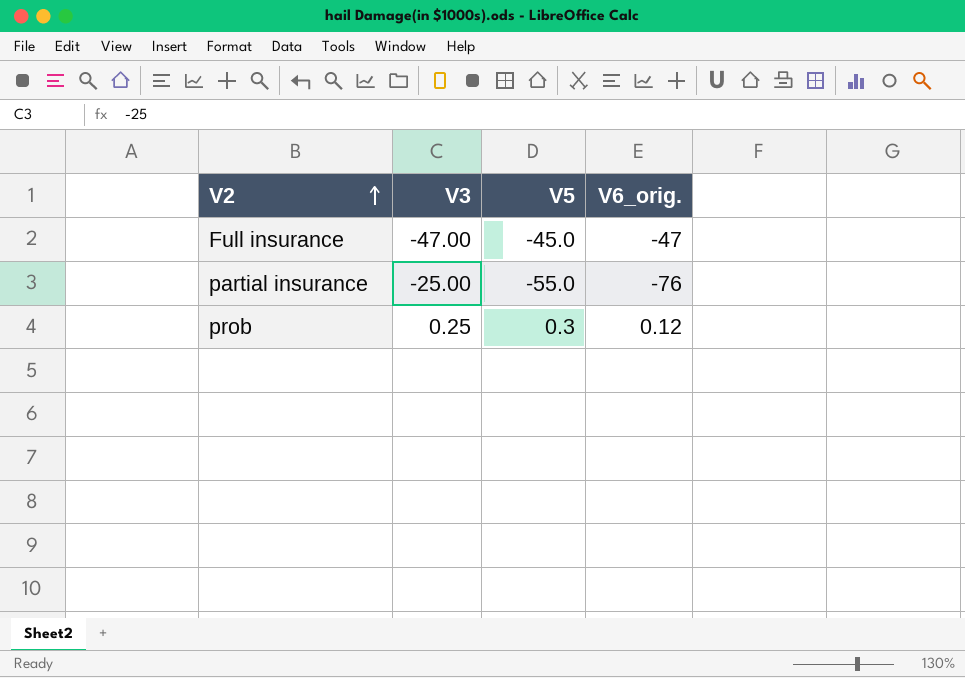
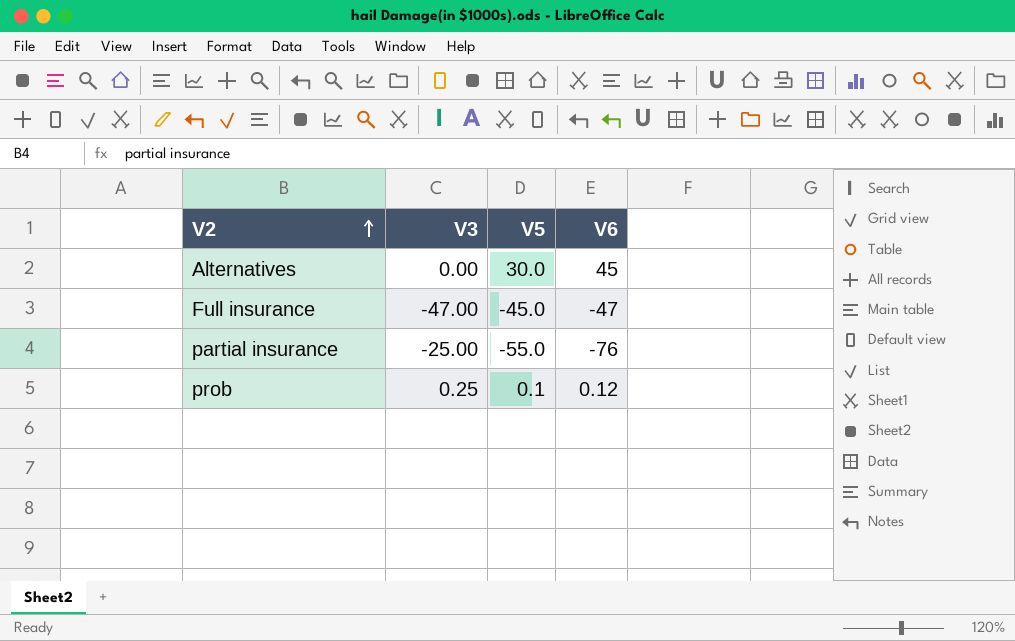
column name: V6_orig. -> V6
row Alternatives: none -> 0.00 | 30.0 | 45
prob | V5: 0.3 -> 0.1

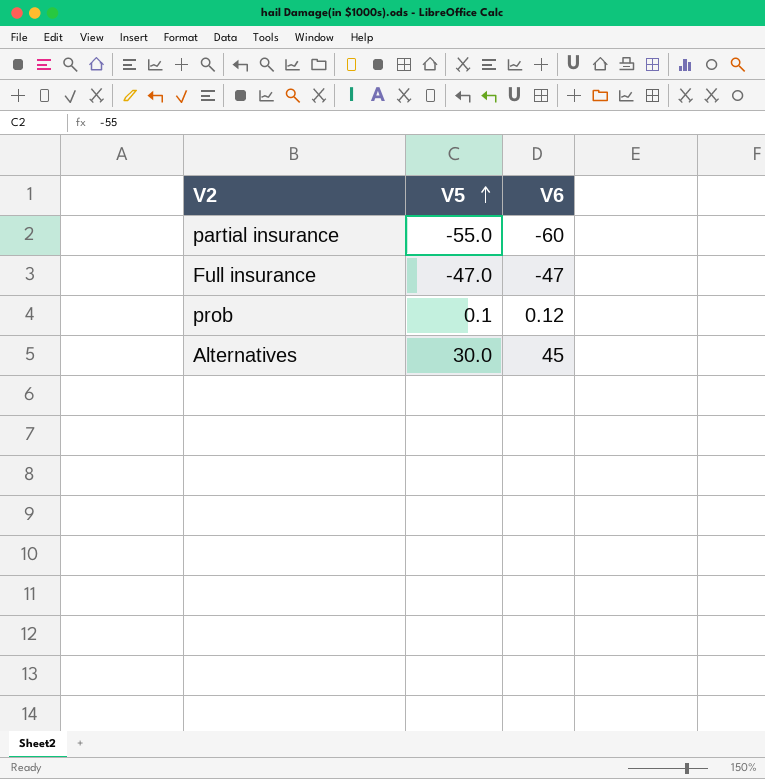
row order: V2 ascending -> V5 ascending
column V3 | position: 2 -> none
partial insurance | V6: -76 -> -60
Full insurance | V5: -45.0 -> -47.0

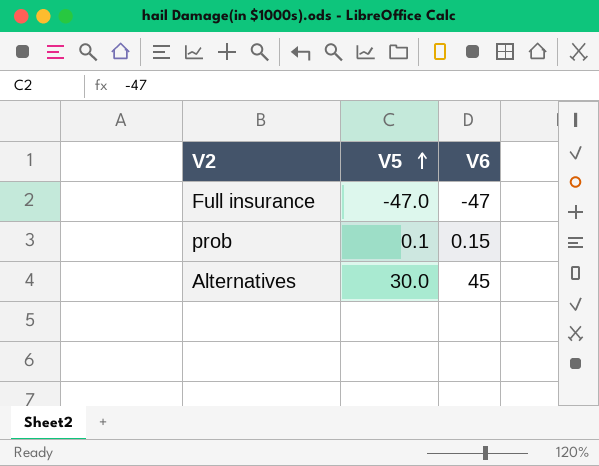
row partial insurance: -55.0 | -60 -> none
prob | V6: 0.12 -> 0.15

